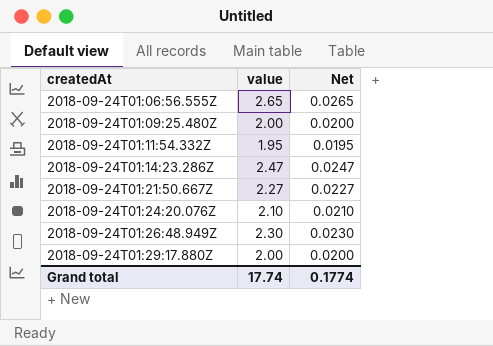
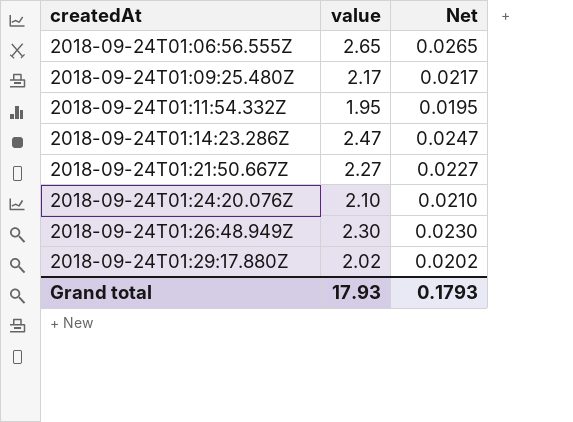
2018-09-24T01:09:25.480Z | value: 2.00 -> 2.17
2018-09-24T01:09:25.480Z | Net: 0.0200 -> 0.0217
2018-09-24T01:29:17.880Z | value: 2.00 -> 2.02
2018-09-24T01:29:17.880Z | Net: 0.0200 -> 0.0202
Grand total | value: 17.74 -> 17.93
Grand total | Net: 0.1774 -> 0.1793

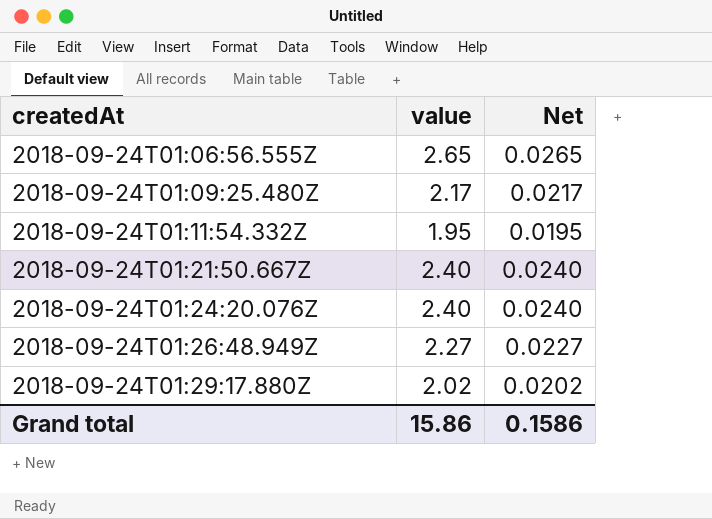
row 2018-09-24T01:14:23.286Z: 2.47 | 0.0247 -> none
2018-09-24T01:21:50.667Z | value: 2.27 -> 2.40
2018-09-24T01:21:50.667Z | Net: 0.0227 -> 0.0240
2018-09-24T01:24:20.076Z | value: 2.10 -> 2.40
2018-09-24T01:24:20.076Z | Net: 0.0210 -> 0.0240
2018-09-24T01:26:48.949Z | value: 2.30 -> 2.27
2018-09-24T01:26:48.949Z | Net: 0.0230 -> 0.0227
Grand total | value: 17.93 -> 15.86
Grand total | Net: 0.1793 -> 0.1586

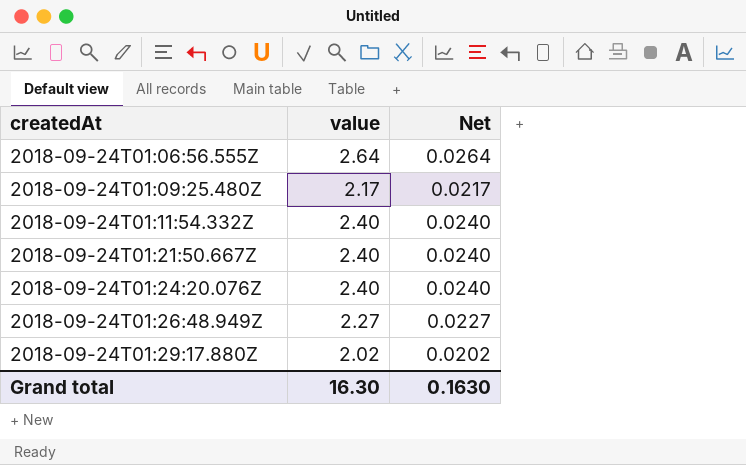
2018-09-24T01:06:56.555Z | value: 2.65 -> 2.64
2018-09-24T01:06:56.555Z | Net: 0.0265 -> 0.0264
2018-09-24T01:11:54.332Z | value: 1.95 -> 2.40
2018-09-24T01:11:54.332Z | Net: 0.0195 -> 0.0240
Grand total | value: 15.86 -> 16.30
Grand total | Net: 0.1586 -> 0.1630

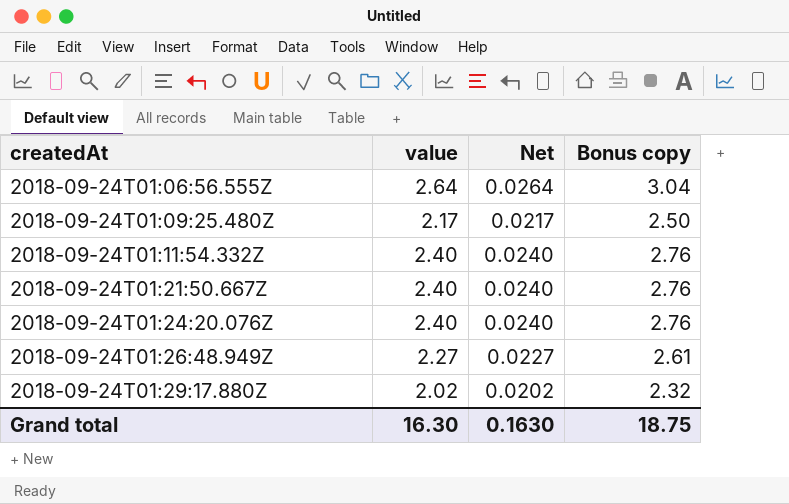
column Bonus copy | formula: none -> [value] * 1.15

